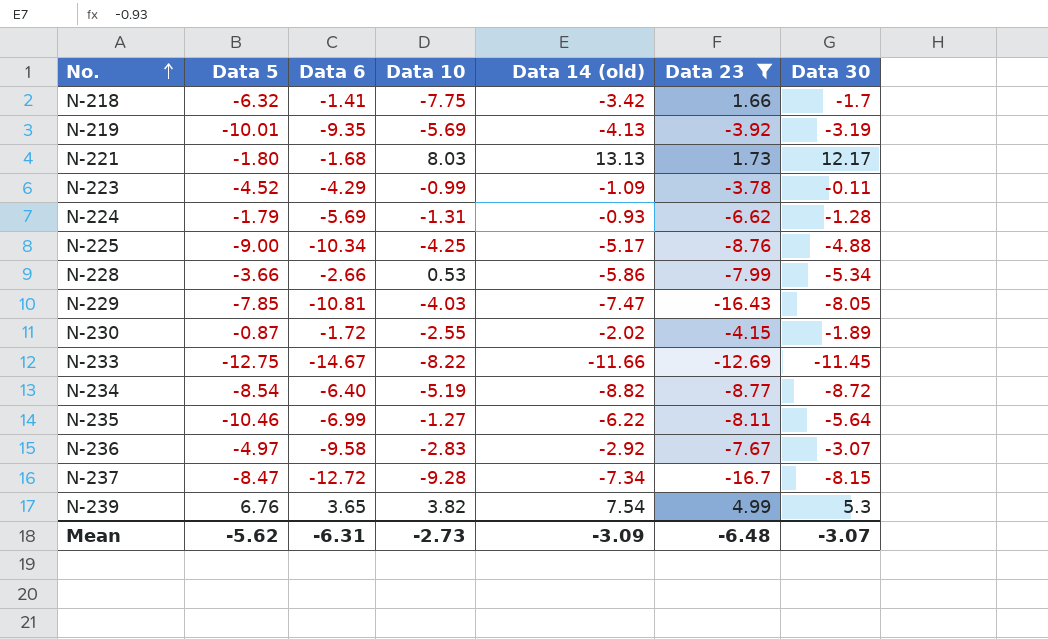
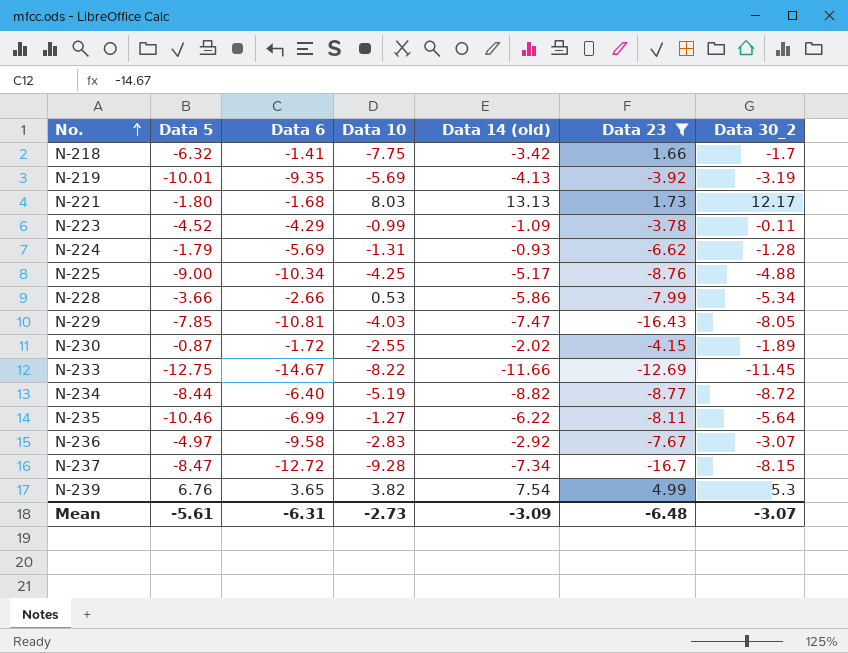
column name: Data 30 -> Data 30_2
N-234 | Data 5: -8.54 -> -8.44
Mean | Data 5: -5.62 -> -5.61

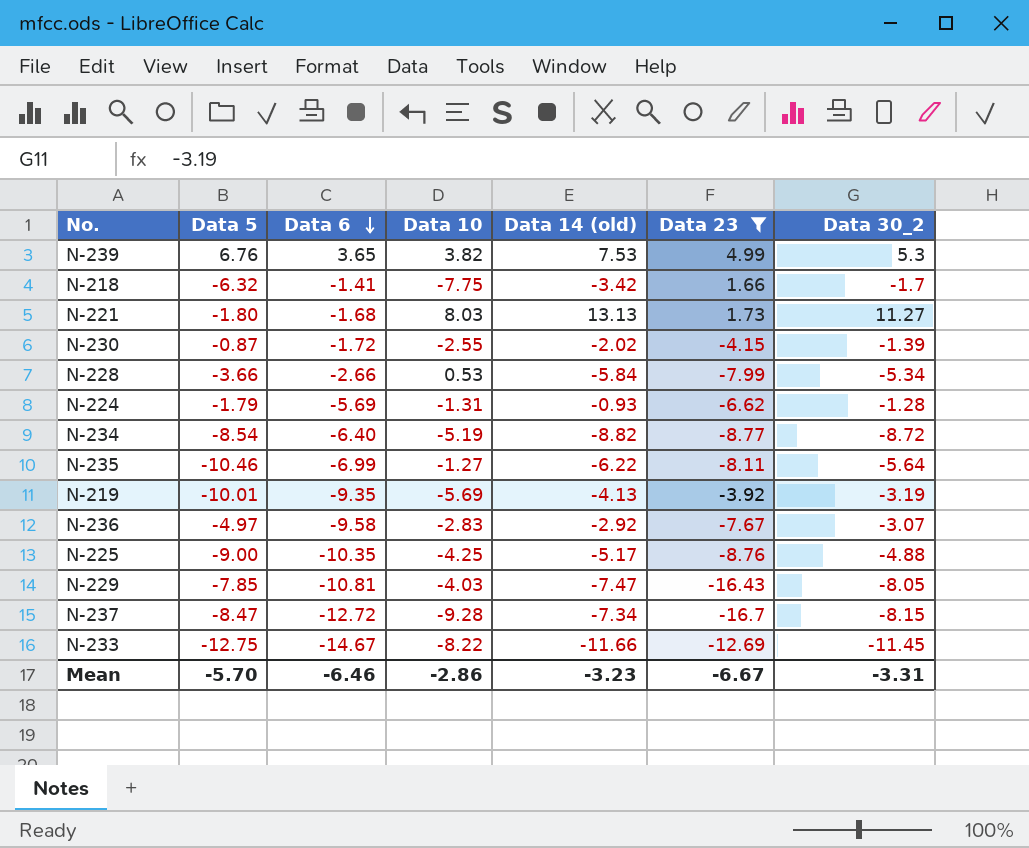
row order: No. ascending -> Data 6 descending
row N-223: -4.52 | -4.29 | -0.99 | -1.09 | -3.78 | -0.11 -> none
N-239 | Data 14 (old): 7.54 -> 7.53
N-221 | Data 30_2: 12.17 -> 11.27
N-230 | Data 30_2: -1.89 -> -1.39
N-228 | Data 14 (old): -5.86 -> -5.84
N-234 | Data 5: -8.44 -> -8.54
N-225 | Data 6: -10.34 -> -10.35
Mean | Data 5: -5.61 -> -5.70
Mean | Data 6: -6.31 -> -6.46
Mean | Data 10: -2.73 -> -2.86
Mean | Data 14 (old): -3.09 -> -3.23
Mean | Data 23: -6.48 -> -6.67
Mean | Data 30_2: -3.07 -> -3.31

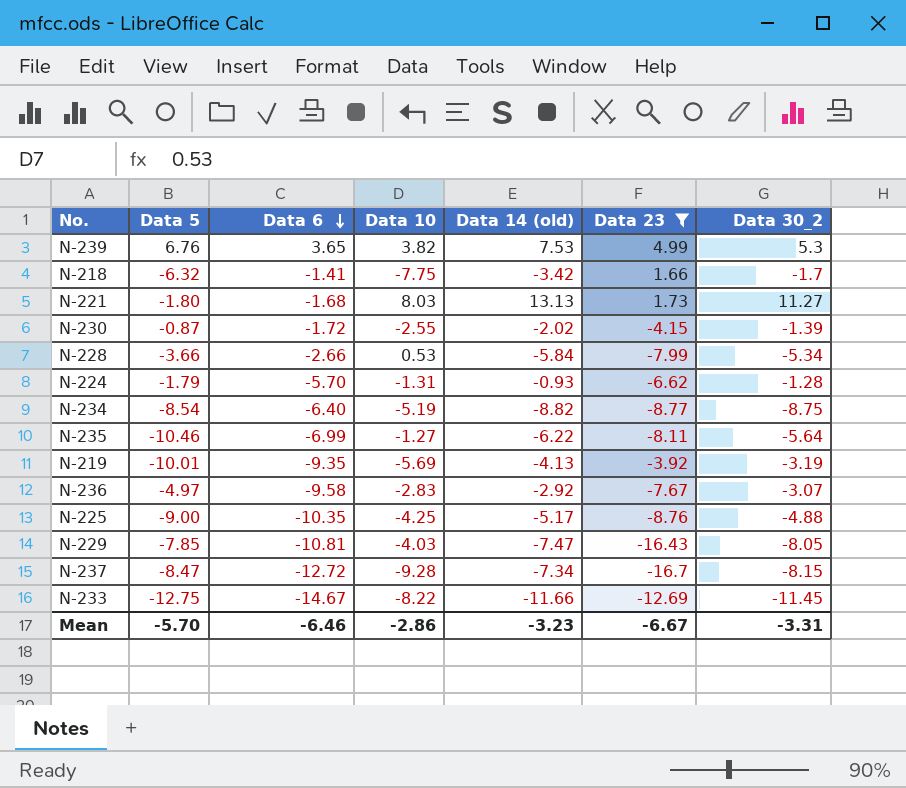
N-224 | Data 6: -5.69 -> -5.70
N-234 | Data 30_2: -8.72 -> -8.75

